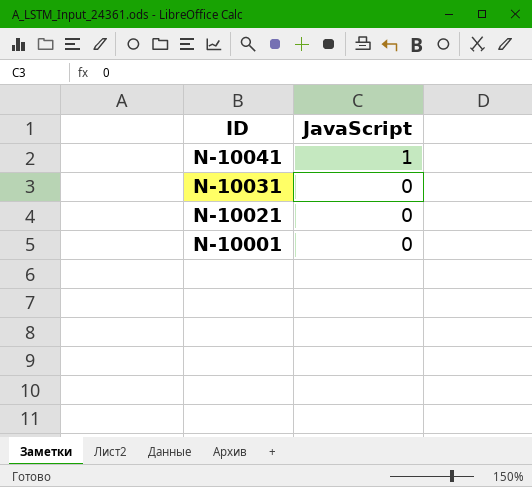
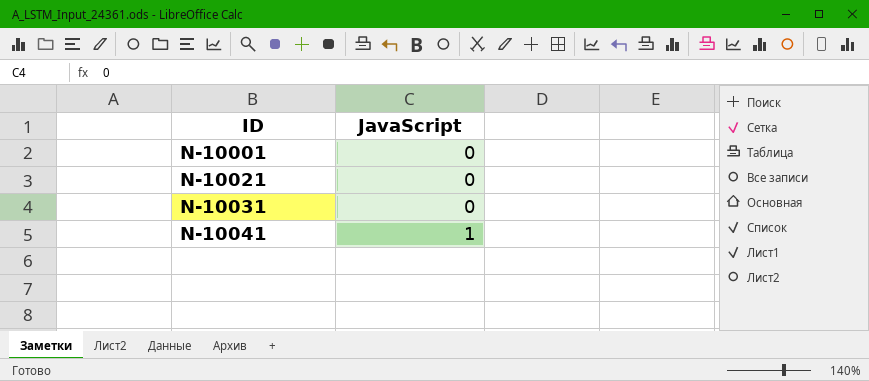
row order: ID descending -> ID ascending

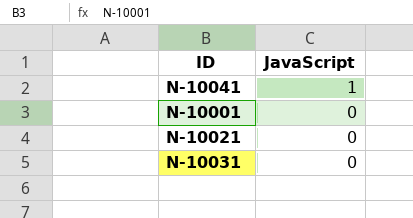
row order: ID ascending -> JavaScript descending

